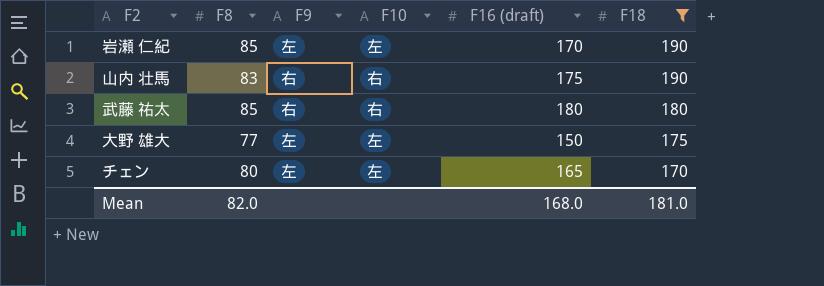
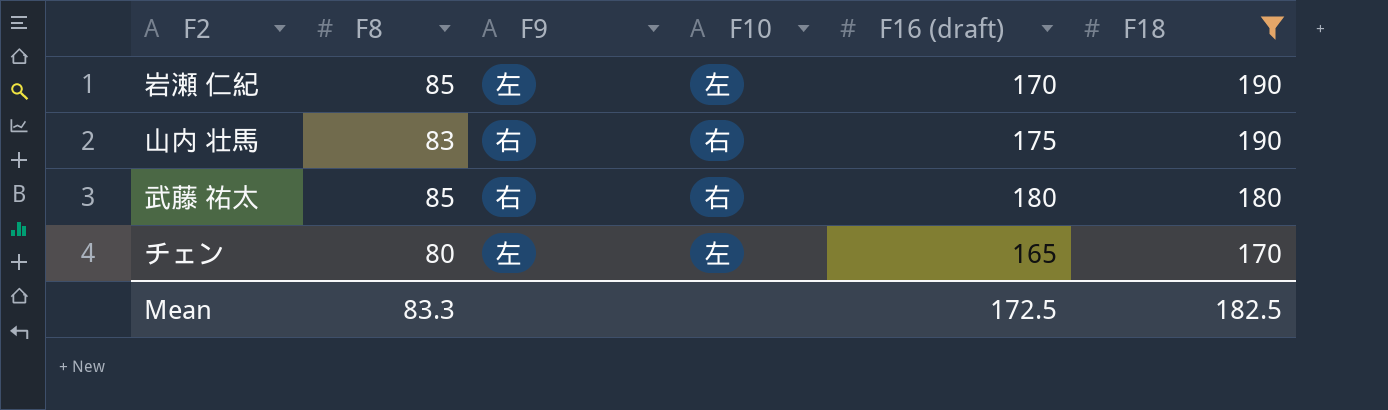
row 大野 雄大: 77 | 左 | 左 | 150 | 175 -> none
Mean | F8: 82.0 -> 83.3
Mean | F16 (draft): 168.0 -> 172.5
Mean | F18: 181.0 -> 182.5

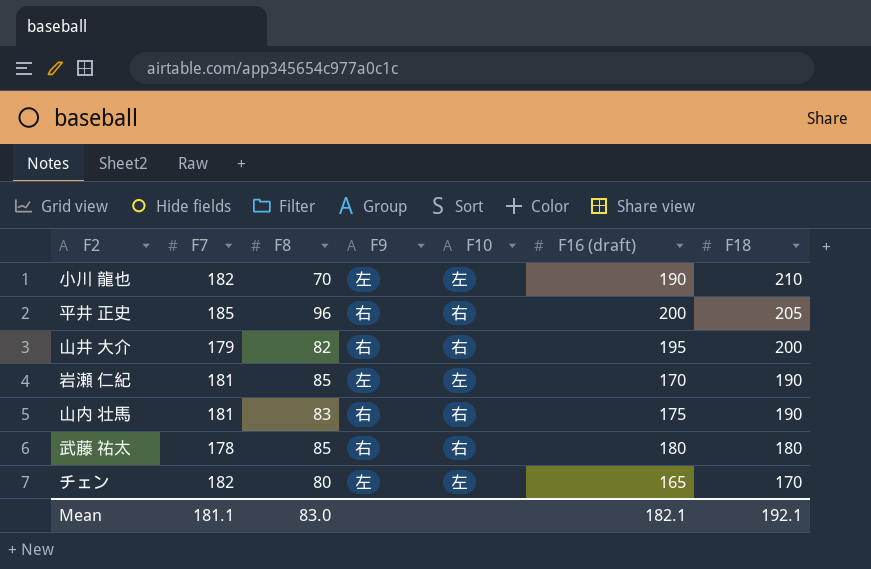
filter: F18 <= 190 -> none
column F7 | position: none -> 2
Mean | F8: 83.3 -> 83.0
Mean | F16 (draft): 172.5 -> 182.1
Mean | F18: 182.5 -> 192.1

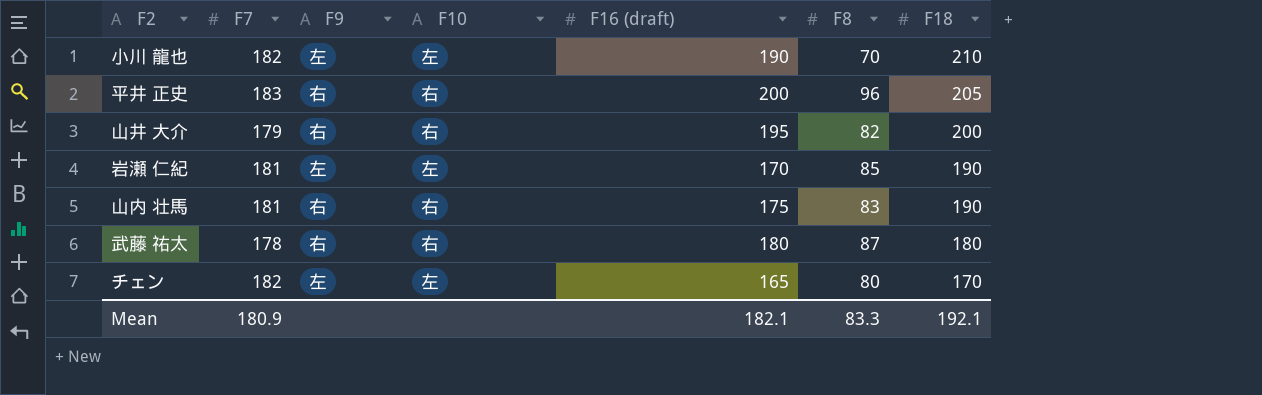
column F8 | position: 3 -> 6
平井 正史 | F7: 185 -> 183
武藤 祐太 | F8: 85 -> 87
Mean | F7: 181.1 -> 180.9
Mean | F8: 83.0 -> 83.3

